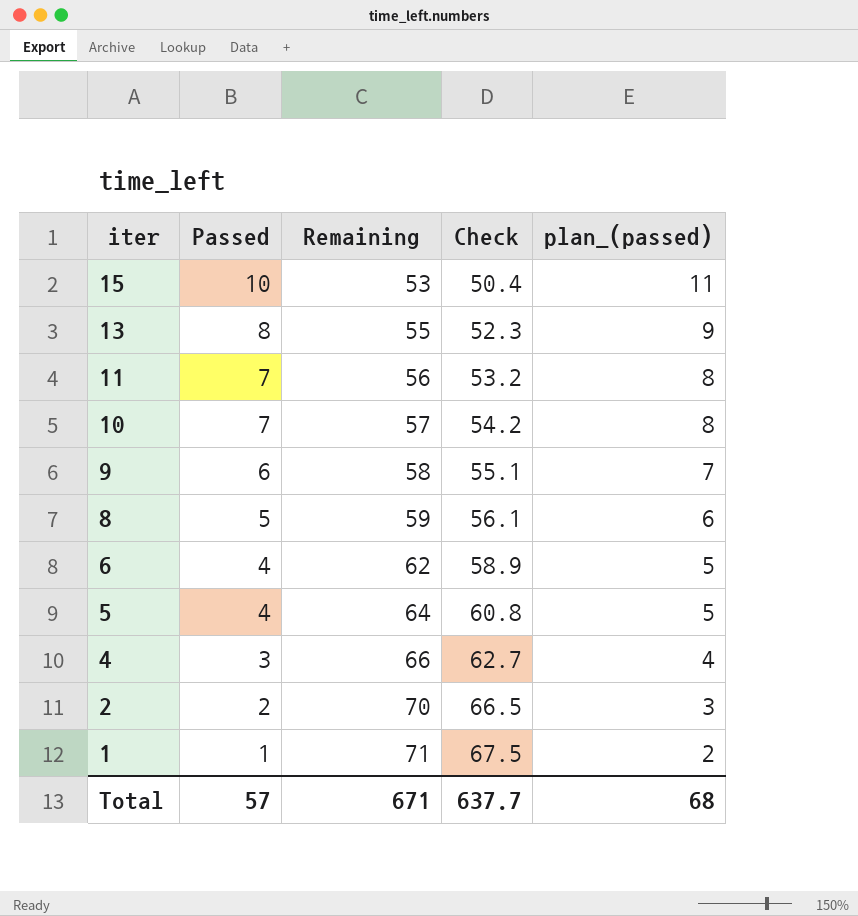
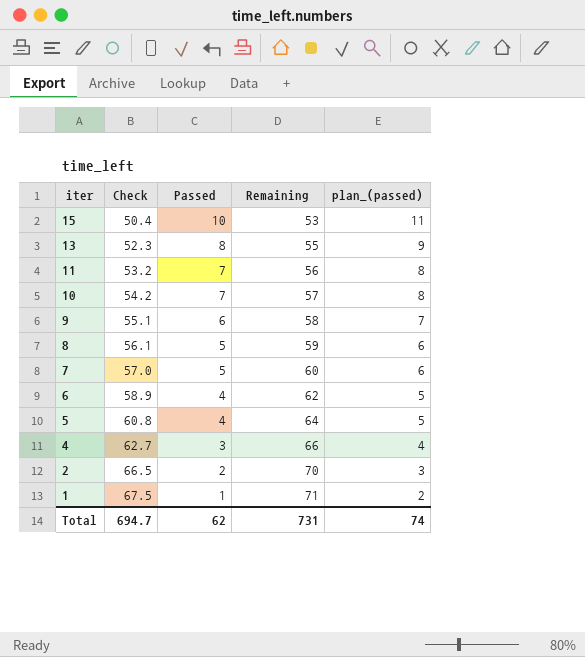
column Check | position: 4 -> 2
row 7: none -> 57.0 | 5 | 60 | 6
Total | Check: 637.7 -> 694.7
Total | Passed: 57 -> 62
Total | Remaining: 671 -> 731
Total | plan_(passed): 68 -> 74

